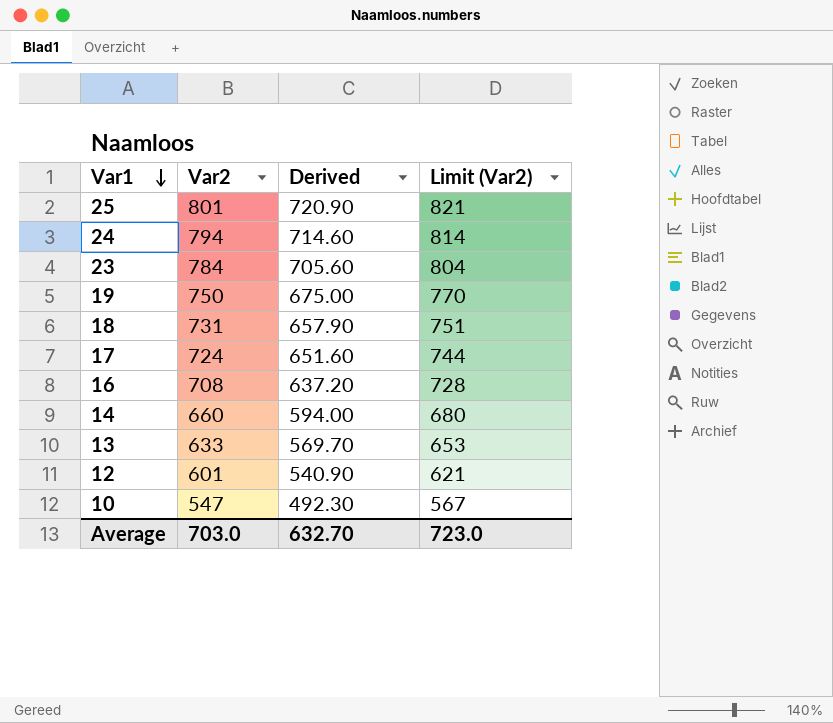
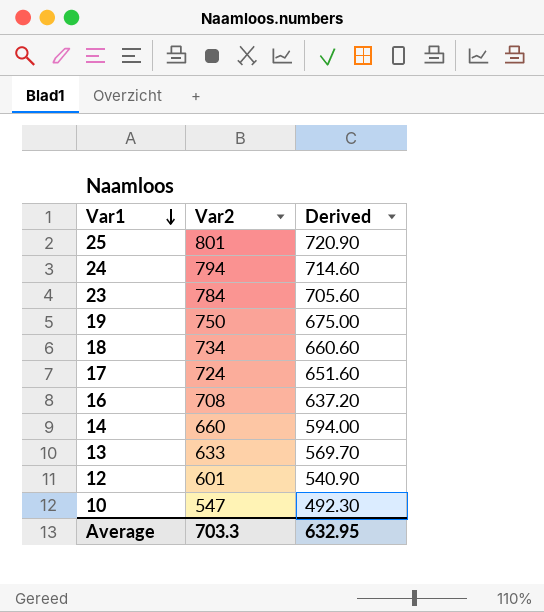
column Limit (Var2) | formula: [Var2] + 20 -> none
18 | Var2: 731 -> 734
18 | Derived: 657.90 -> 660.60
Average | Var2: 703.0 -> 703.3
Average | Derived: 632.70 -> 632.95

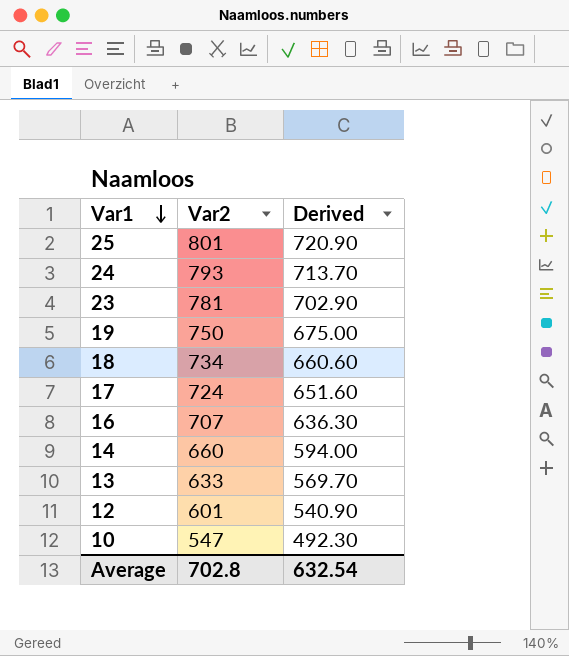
24 | Var2: 794 -> 793
24 | Derived: 714.60 -> 713.70
23 | Var2: 784 -> 781
23 | Derived: 705.60 -> 702.90
16 | Var2: 708 -> 707
16 | Derived: 637.20 -> 636.30
Average | Var2: 703.3 -> 702.8
Average | Derived: 632.95 -> 632.54

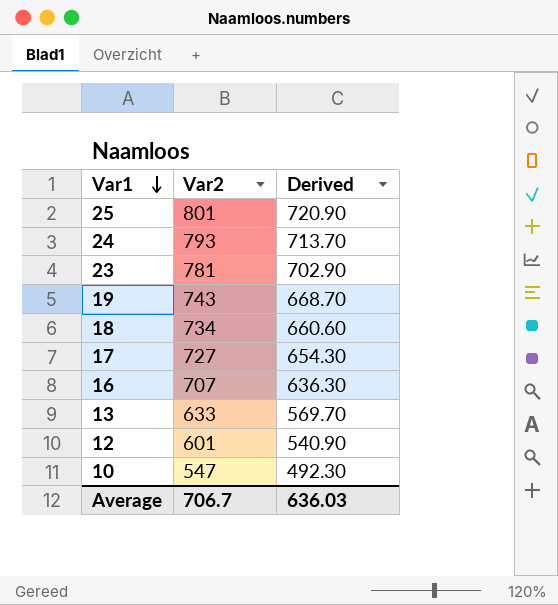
row 14: 660 | 594.00 -> none
19 | Var2: 750 -> 743
19 | Derived: 675.00 -> 668.70
17 | Var2: 724 -> 727
17 | Derived: 651.60 -> 654.30
Average | Var2: 702.8 -> 706.7
Average | Derived: 632.54 -> 636.03

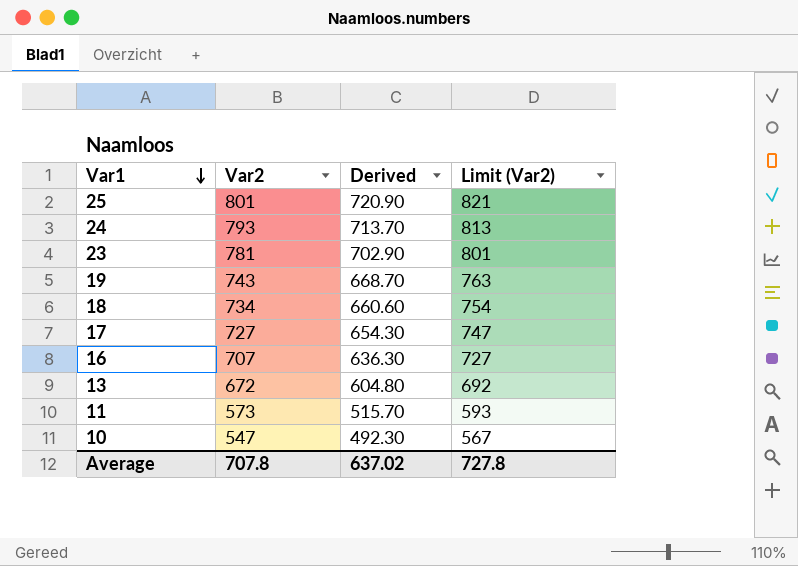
column Limit (Var2) | formula: none -> [Var2] + 20
row 12: 601 | 540.90 -> none
13 | Var2: 633 -> 672
13 | Derived: 569.70 -> 604.80
row 11: none -> 573 | 515.70 | 593
Average | Var2: 706.7 -> 707.8
Average | Derived: 636.03 -> 637.02

